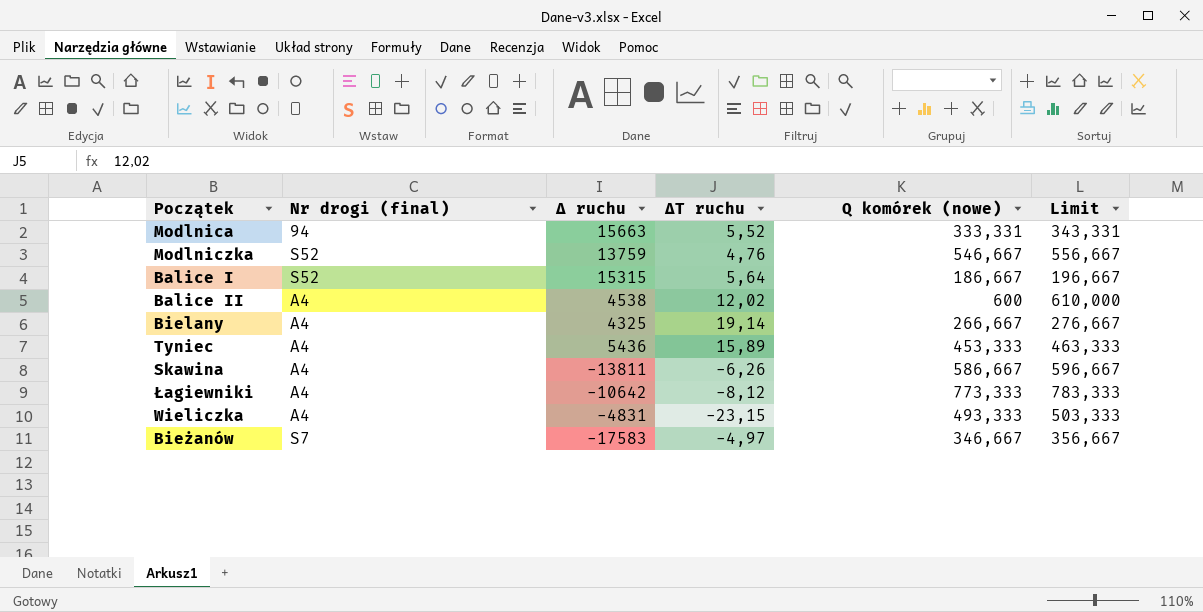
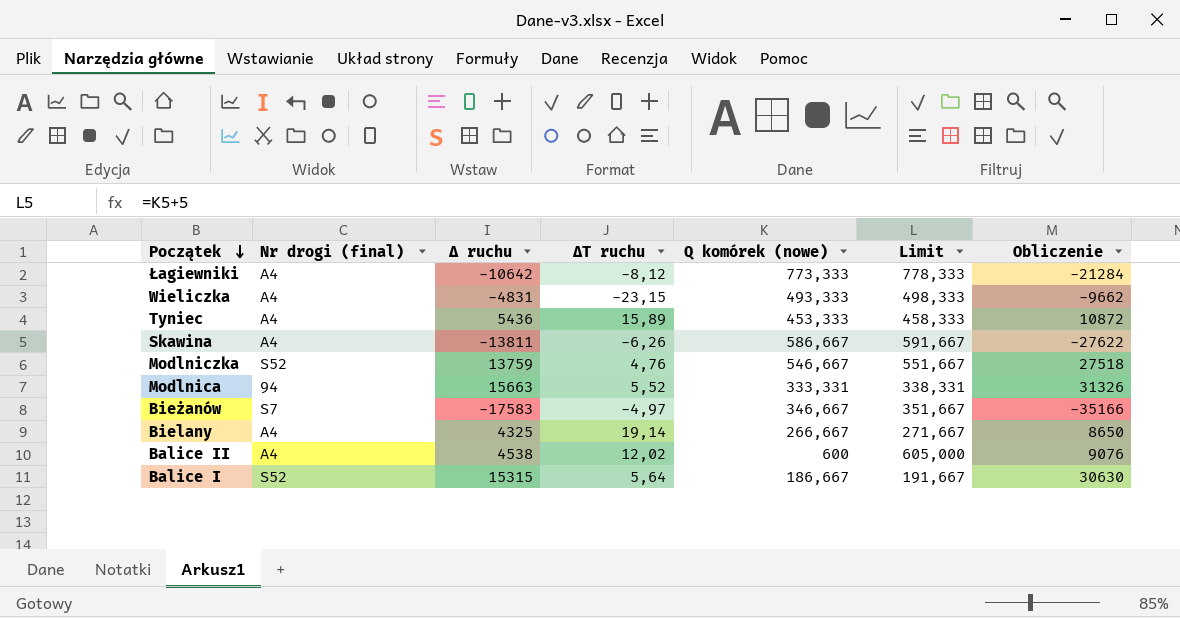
row order: none -> Początek descending
column Limit | formula: [Q komórek (nowe)] + 10 -> [Q komórek (nowe)] + 5
column Obliczenie | formula: none -> [Δ ruchu] * 2

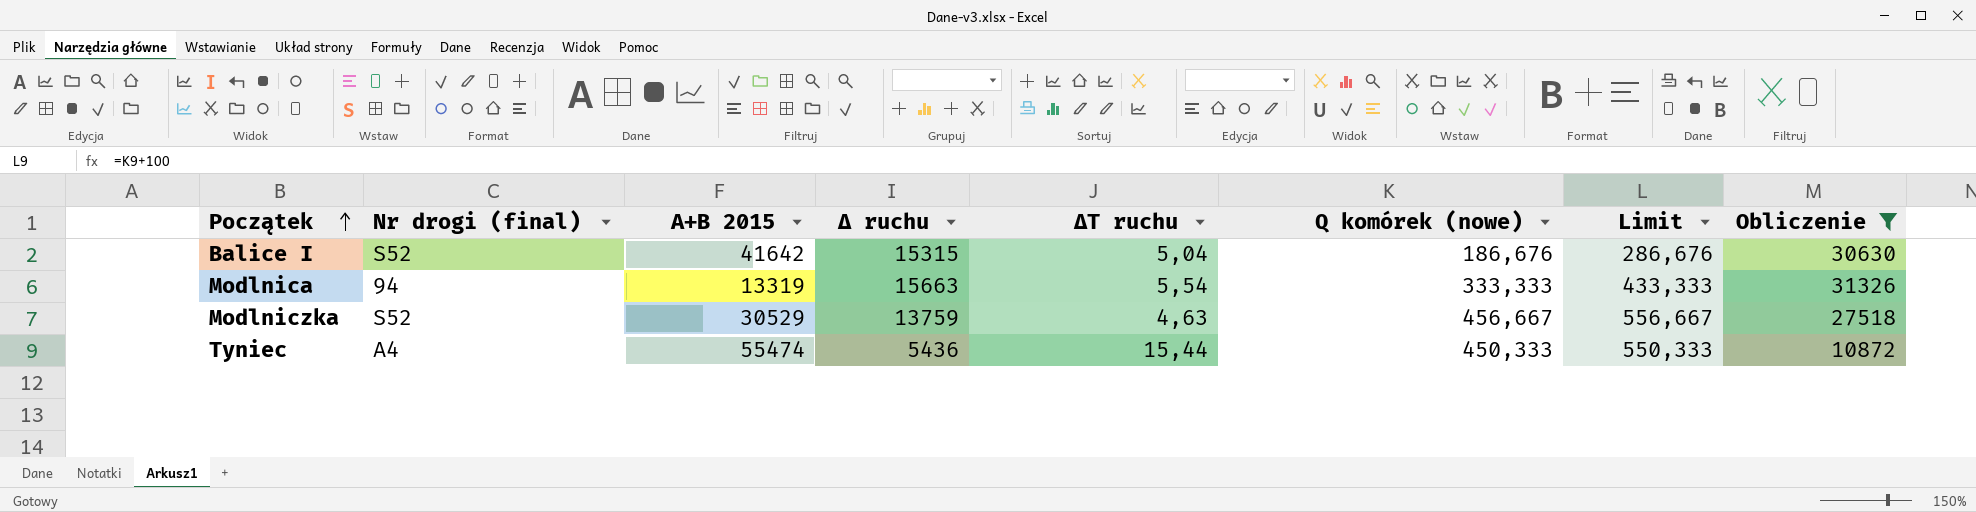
filter: none -> Obliczenie >= 10872
row order: Początek descending -> Początek ascending
column A+B 2015 | position: none -> 3
column Limit | formula: [Q komórek (nowe)] + 5 -> [Q komórek (nowe)] + 100
Balice I | ΔT ruchu: 5,64 -> 5,04
Balice I | Q komórek (nowe): 186,667 -> 186,676
Modlnica | ΔT ruchu: 5,52 -> 5,54
Modlnica | Q komórek (nowe): 333,331 -> 333,333
Modlniczka | ΔT ruchu: 4,76 -> 4,63
Modlniczka | Q komórek (nowe): 546,667 -> 456,667
Tyniec | ΔT ruchu: 15,89 -> 15,44
Tyniec | Q komórek (nowe): 453,333 -> 450,333

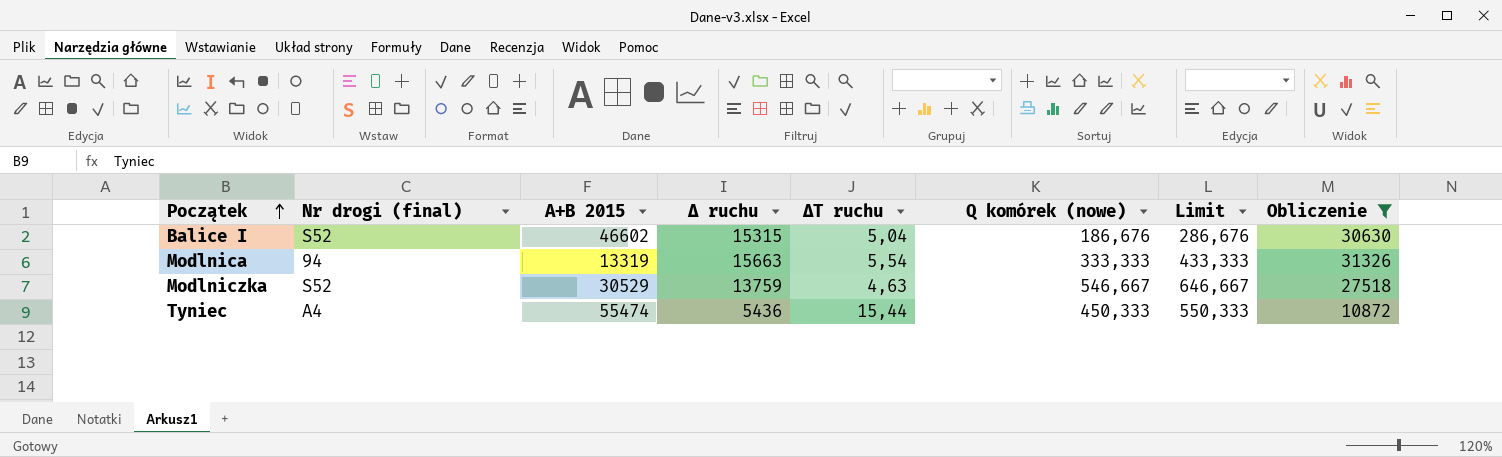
Balice I | A+B 2015: 41642 -> 46602
Modlniczka | Q komórek (nowe): 456,667 -> 546,667
Modlniczka | Limit: 556,667 -> 646,667

